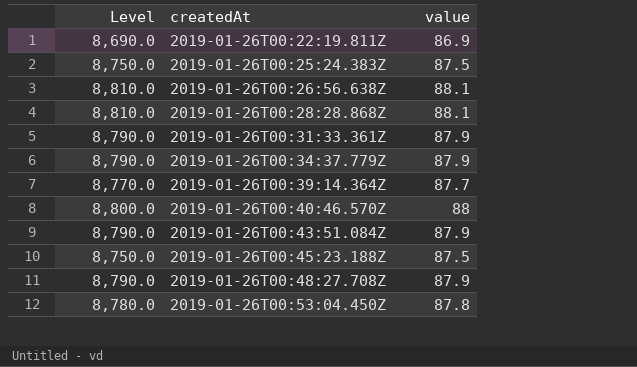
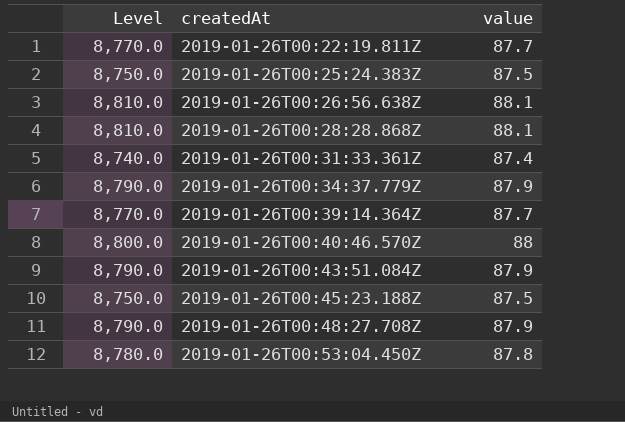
2019-01-26T00:22:19.811Z | Level: 8,690.0 -> 8,770.0
2019-01-26T00:22:19.811Z | value: 86.9 -> 87.7
2019-01-26T00:31:33.361Z | Level: 8,790.0 -> 8,740.0
2019-01-26T00:31:33.361Z | value: 87.9 -> 87.4

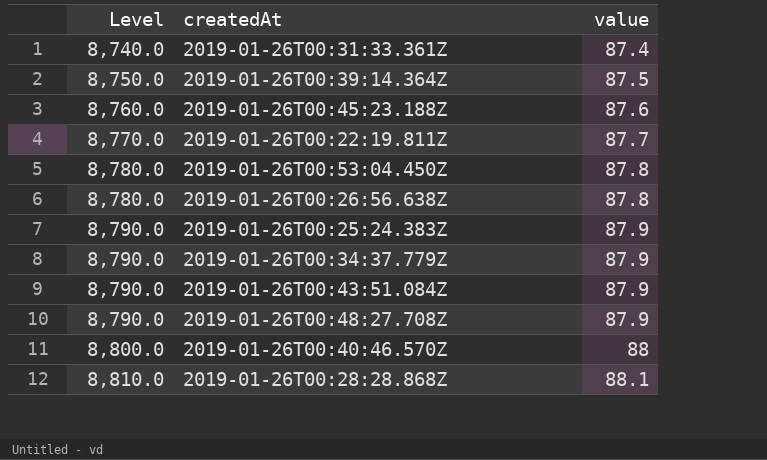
row order: createdAt ascending -> Level ascending
2019-01-26T00:39:14.364Z | Level: 8,770.0 -> 8,750.0
2019-01-26T00:39:14.364Z | value: 87.7 -> 87.5
2019-01-26T00:45:23.188Z | Level: 8,750.0 -> 8,760.0
2019-01-26T00:45:23.188Z | value: 87.5 -> 87.6
2019-01-26T00:26:56.638Z | Level: 8,810.0 -> 8,780.0
2019-01-26T00:26:56.638Z | value: 88.1 -> 87.8
2019-01-26T00:25:24.383Z | Level: 8,750.0 -> 8,790.0
2019-01-26T00:25:24.383Z | value: 87.5 -> 87.9

